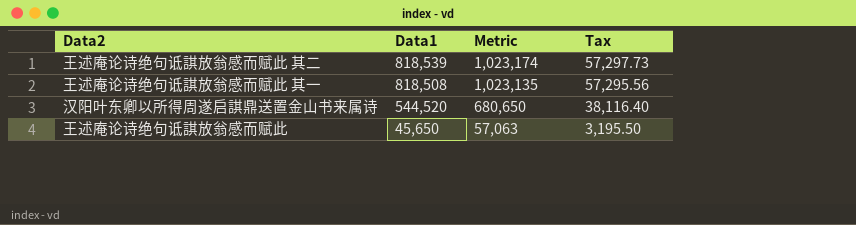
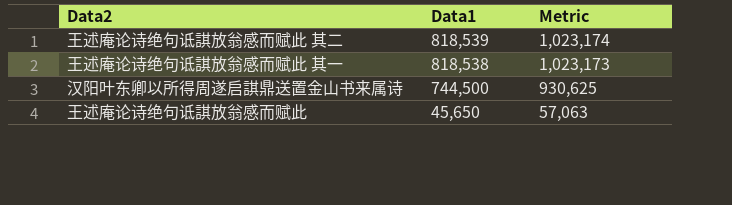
column Tax | formula: [Data1] * 0.07 -> none
王述庵论诗绝句诋諆放翁感而赋此 其一 | Data1: 818,508 -> 818,538
王述庵论诗绝句诋諆放翁感而赋此 其一 | Metric: 1,023,135 -> 1,023,173
汉阳叶东卿以所得周遂启諆鼎送置金山书来属诗 | Data1: 544,520 -> 744,500
汉阳叶东卿以所得周遂启諆鼎送置金山书来属诗 | Metric: 680,650 -> 930,625

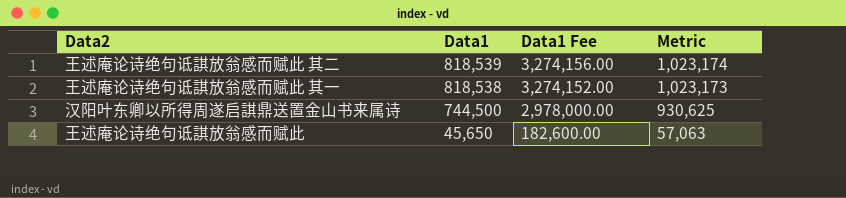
column Data1 Fee | formula: none -> [Data1] * 4

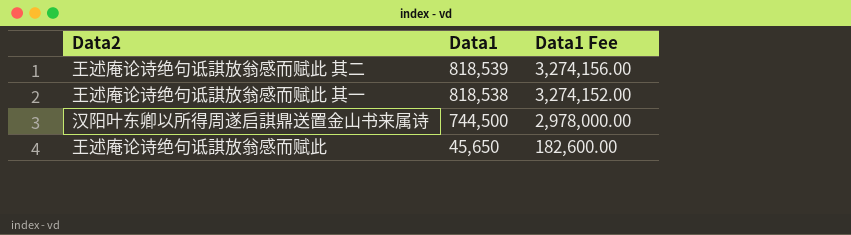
column Metric | formula: [Data1] * 1.25 -> none

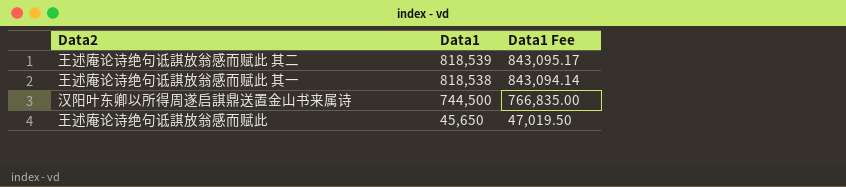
column Data1 Fee | formula: [Data1] * 4 -> [Data1] * 1.03

